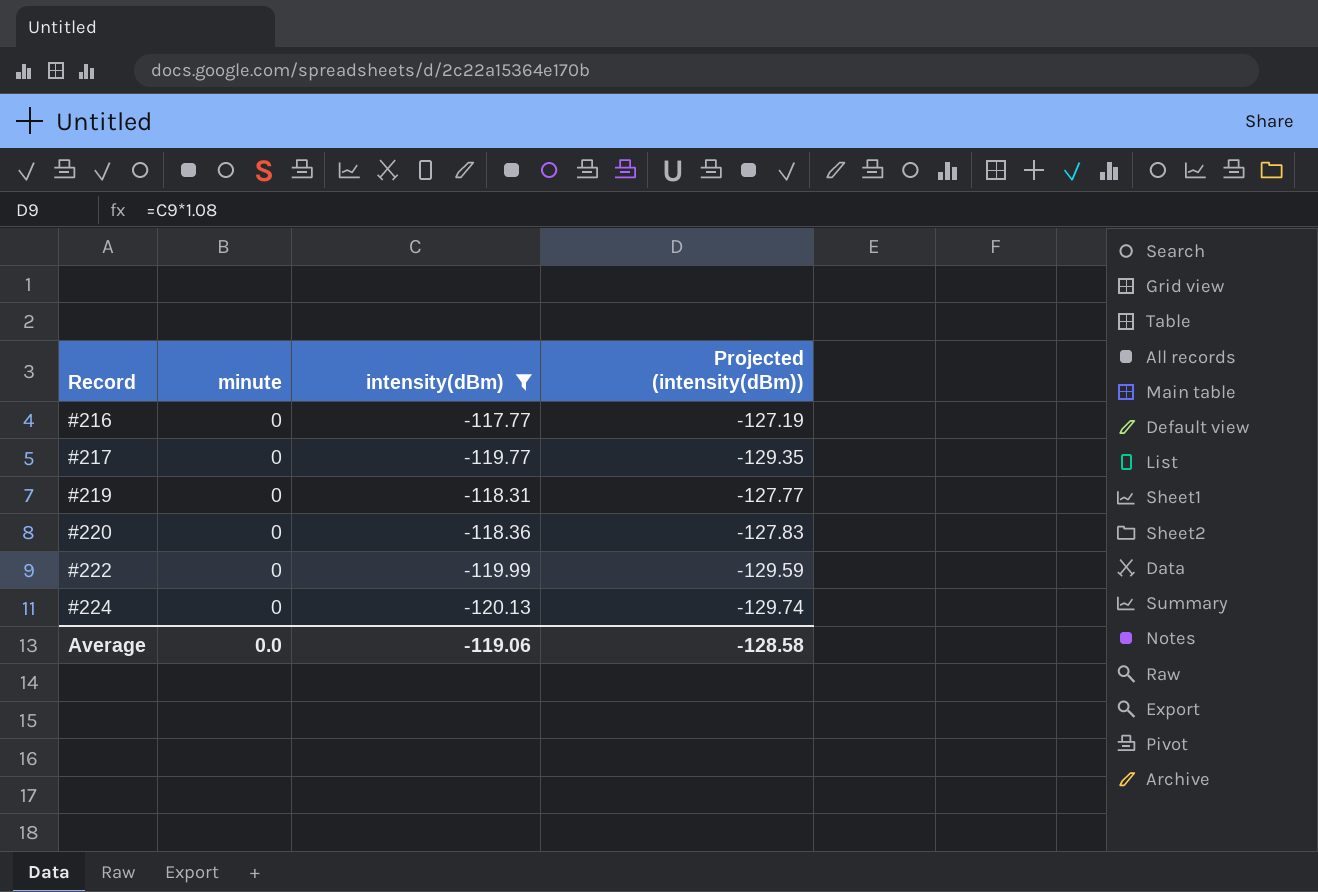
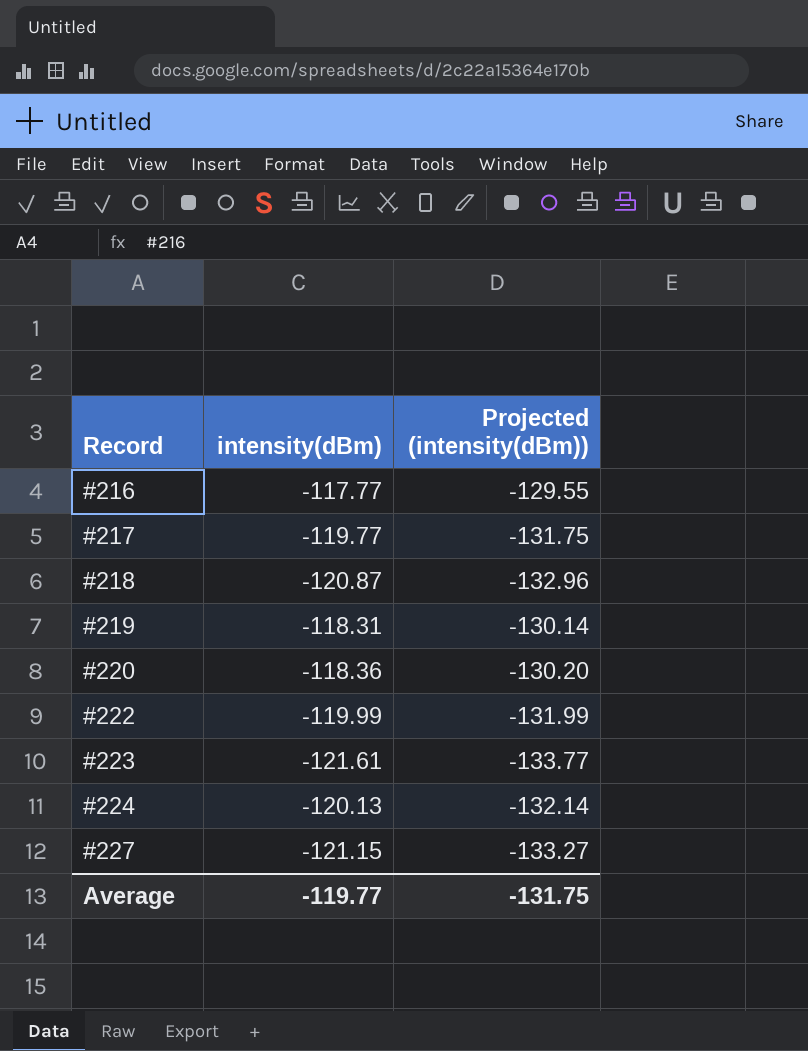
filter: intensity(dBm) >= -120.13 -> none
column minute | position: 2 -> none
column Projected (intensity(dBm)) | formula: [intensity(dBm)] * 1.08 -> [intensity(dBm)] * 1.1
Average | intensity(dBm): -119.06 -> -119.77
Average | Projected (intensity(dBm)): -128.58 -> -131.75

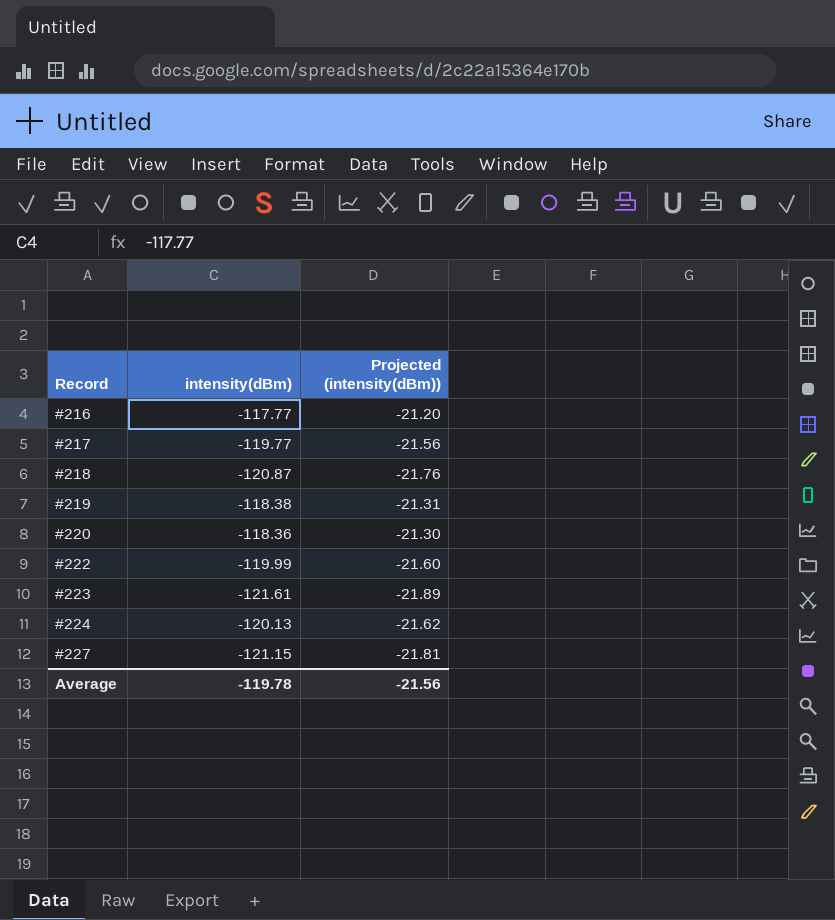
column Projected (intensity(dBm)) | formula: [intensity(dBm)] * 1.1 -> [intensity(dBm)] * 0.18
#219 | intensity(dBm): -118.31 -> -118.38
Average | intensity(dBm): -119.77 -> -119.78
Average | Projected (intensity(dBm)): -131.75 -> -21.56

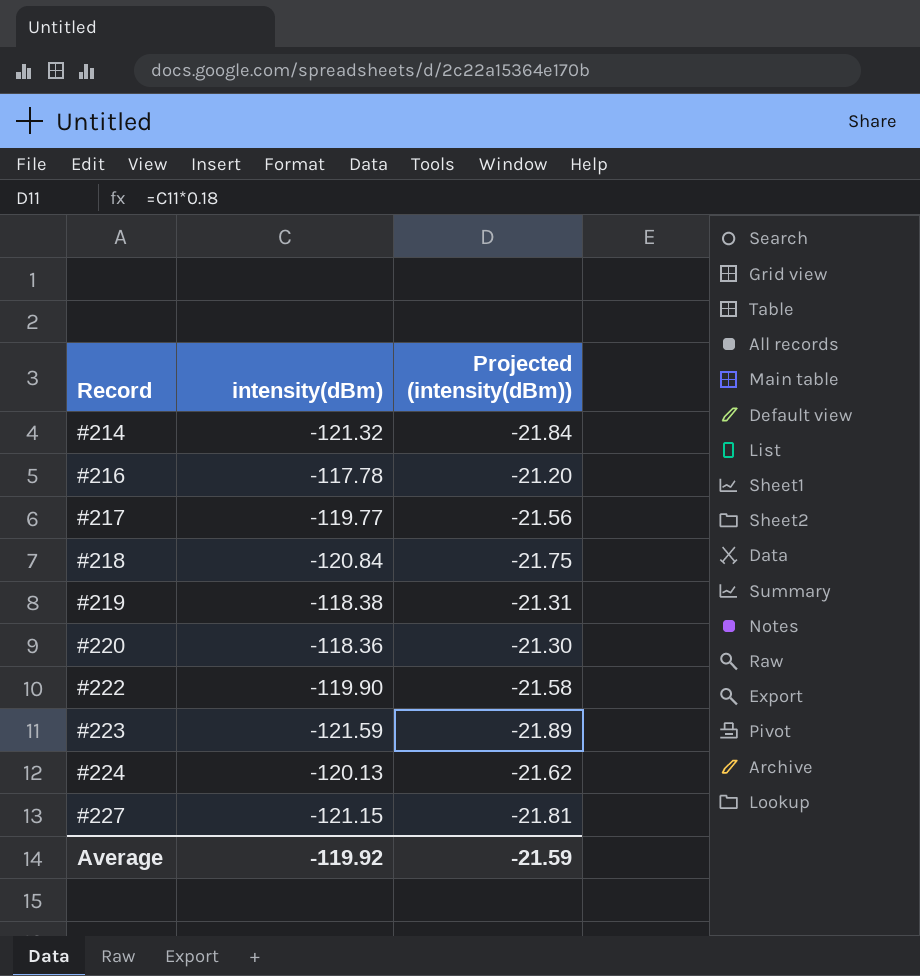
row #214: none -> -121.32 | -21.84
#216 | intensity(dBm): -117.77 -> -117.78
#218 | intensity(dBm): -120.87 -> -120.84
#218 | Projected (intensity(dBm)): -21.76 -> -21.75
#222 | intensity(dBm): -119.99 -> -119.90
#222 | Projected (intensity(dBm)): -21.60 -> -21.58
#223 | intensity(dBm): -121.61 -> -121.59
Average | intensity(dBm): -119.78 -> -119.92
Average | Projected (intensity(dBm)): -21.56 -> -21.59

